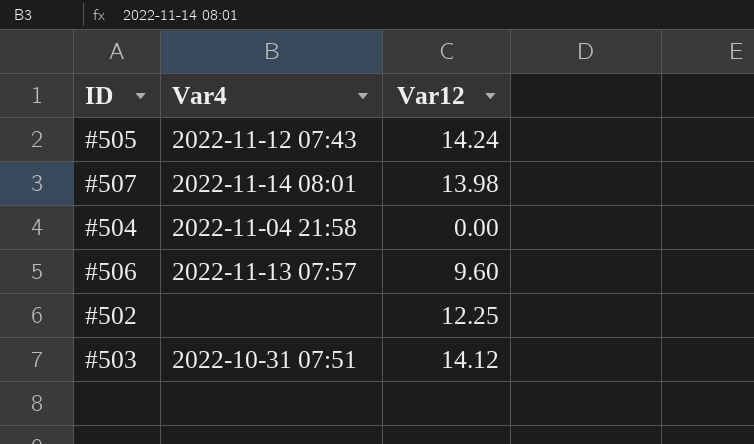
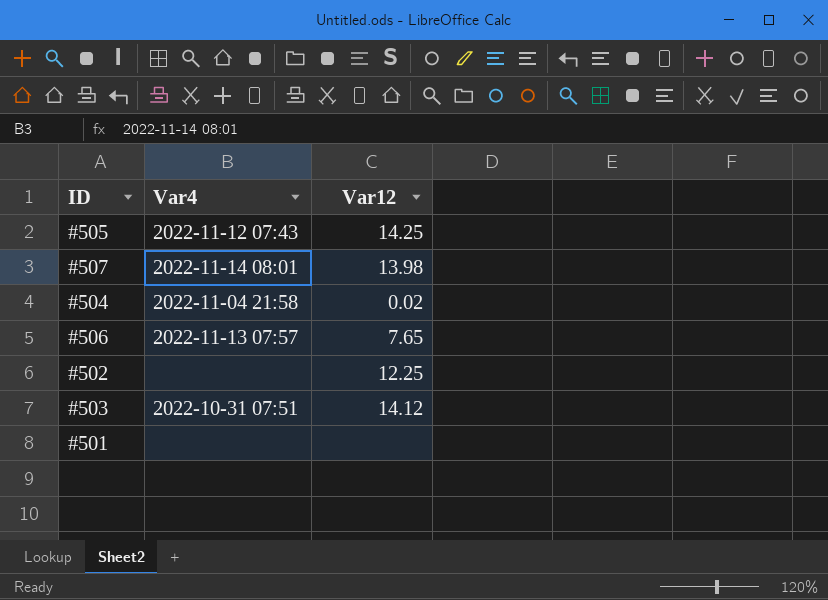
#505 | Var12: 14.24 -> 14.25
#504 | Var12: 0.00 -> 0.02
#506 | Var12: 9.60 -> 7.65
row #501: none -> none | none

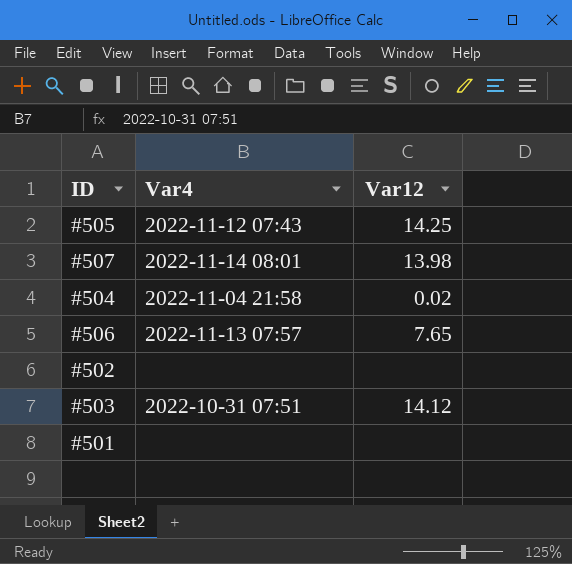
#502 | Var12: 12.25 -> none

